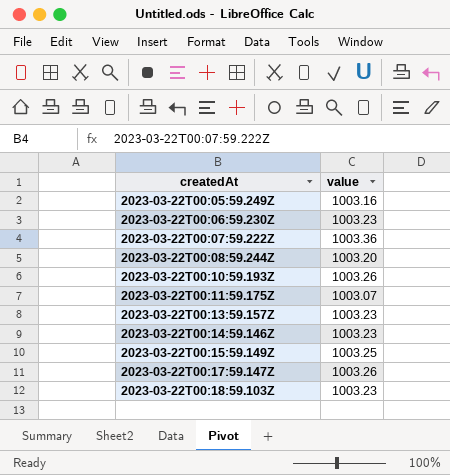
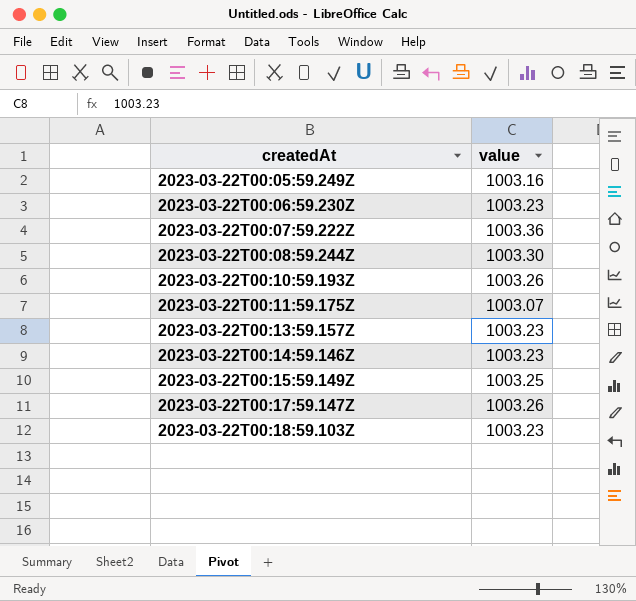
2023-03-22T00:08:59.244Z | value: 1003.20 -> 1003.30

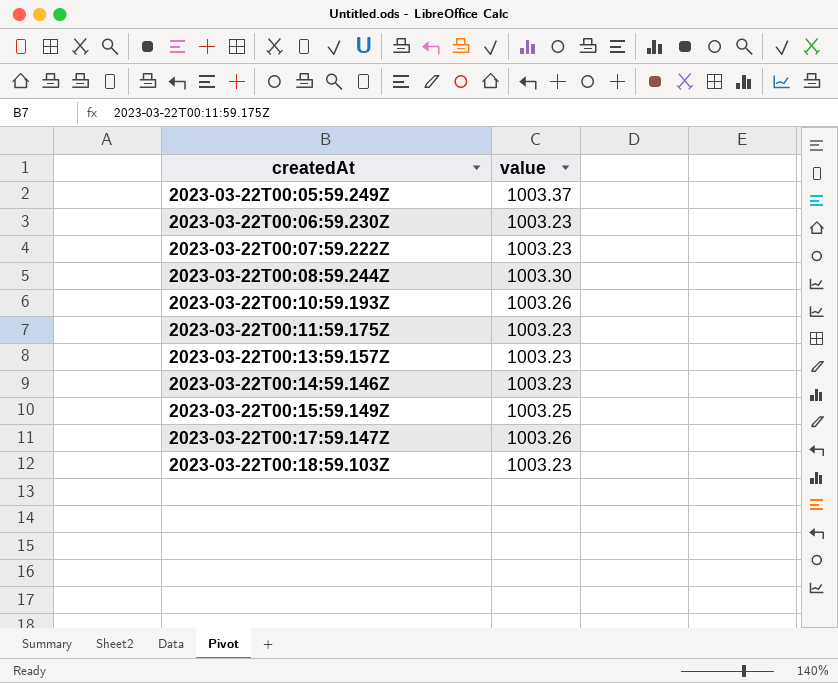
2023-03-22T00:05:59.249Z | value: 1003.16 -> 1003.37
2023-03-22T00:07:59.222Z | value: 1003.36 -> 1003.23
2023-03-22T00:11:59.175Z | value: 1003.07 -> 1003.23

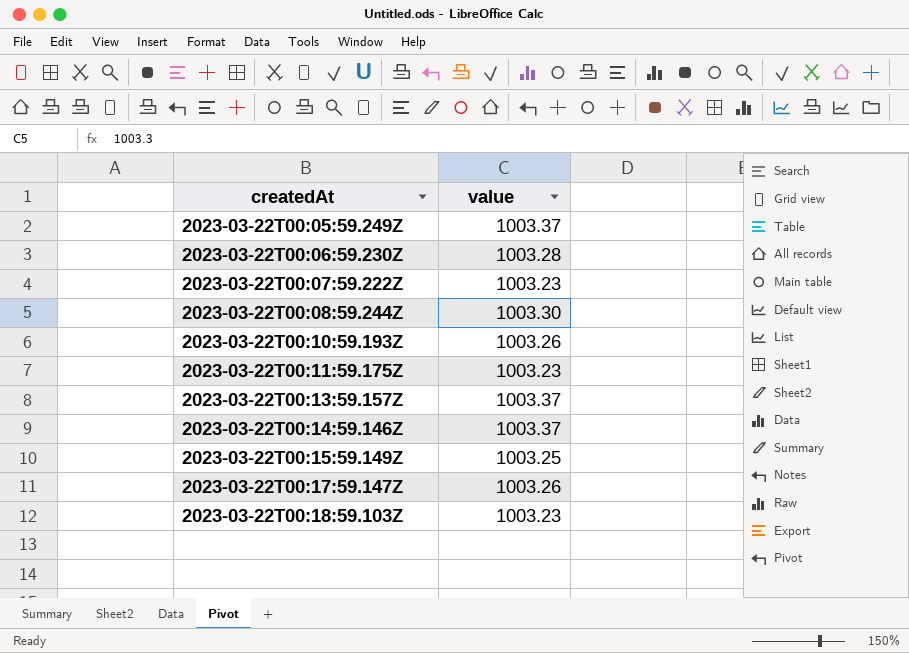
2023-03-22T00:06:59.230Z | value: 1003.23 -> 1003.28
2023-03-22T00:13:59.157Z | value: 1003.23 -> 1003.37
2023-03-22T00:14:59.146Z | value: 1003.23 -> 1003.37

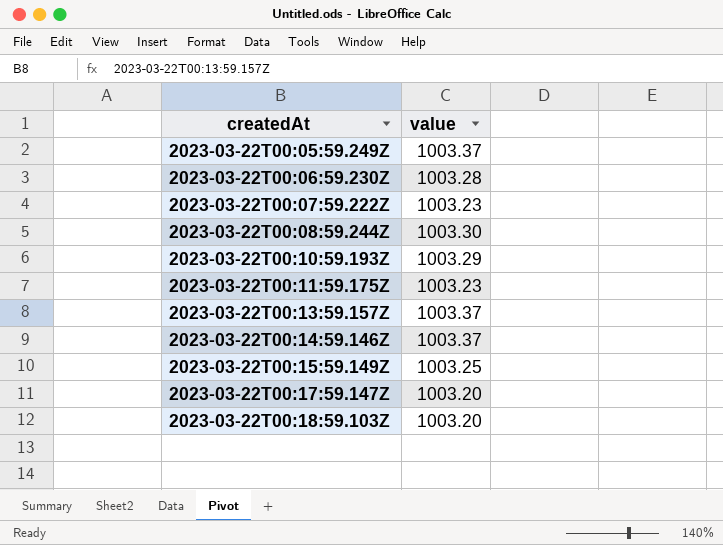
2023-03-22T00:10:59.193Z | value: 1003.26 -> 1003.29
2023-03-22T00:17:59.147Z | value: 1003.26 -> 1003.20
2023-03-22T00:18:59.103Z | value: 1003.23 -> 1003.20

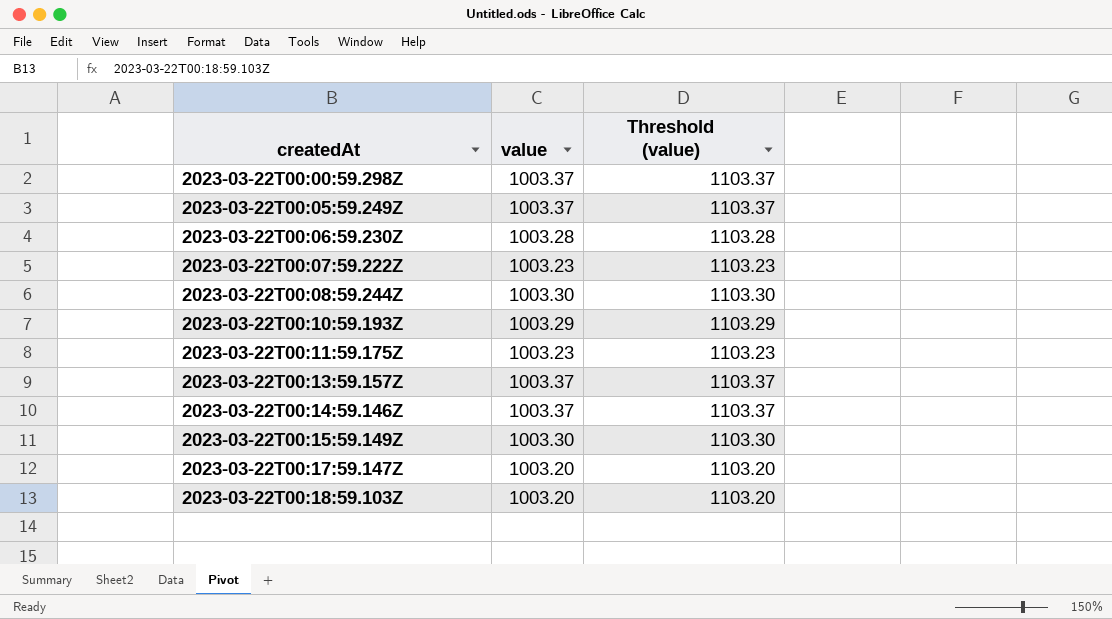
column Threshold (value) | formula: none -> [value] + 100
row 2023-03-22T00:00:59.298Z: none -> 1003.37 | 1103.37
2023-03-22T00:15:59.149Z | value: 1003.25 -> 1003.30

